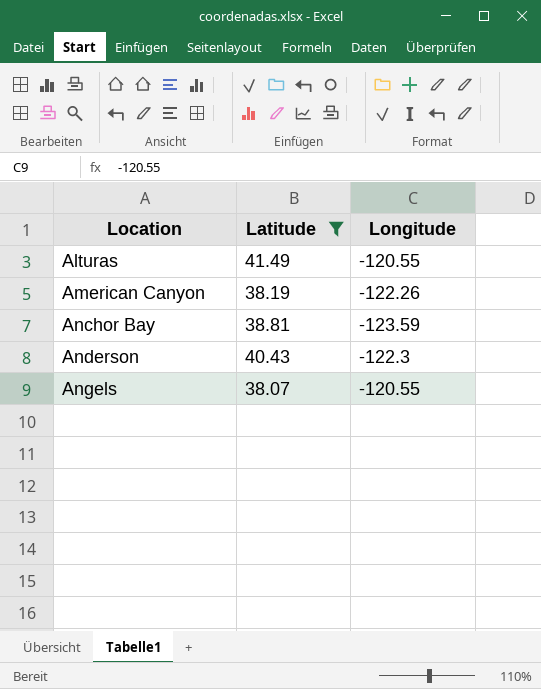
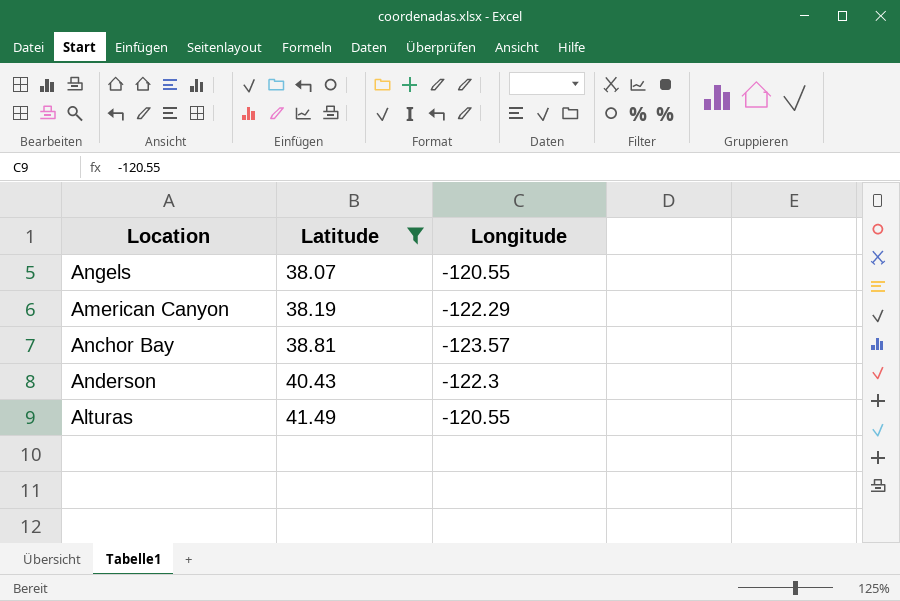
row order: Location ascending -> Latitude ascending
American Canyon | Longitude: -122.26 -> -122.29
Anchor Bay | Longitude: -123.59 -> -123.57

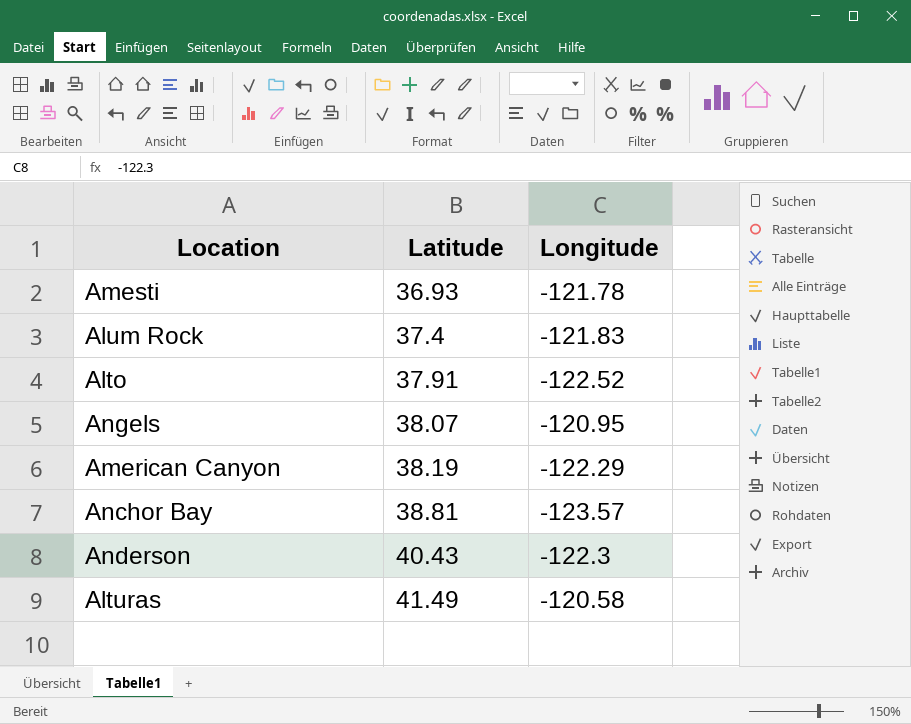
filter: Latitude >= 38.07 -> none
Angels | Longitude: -120.55 -> -120.95
Alturas | Longitude: -120.55 -> -120.58

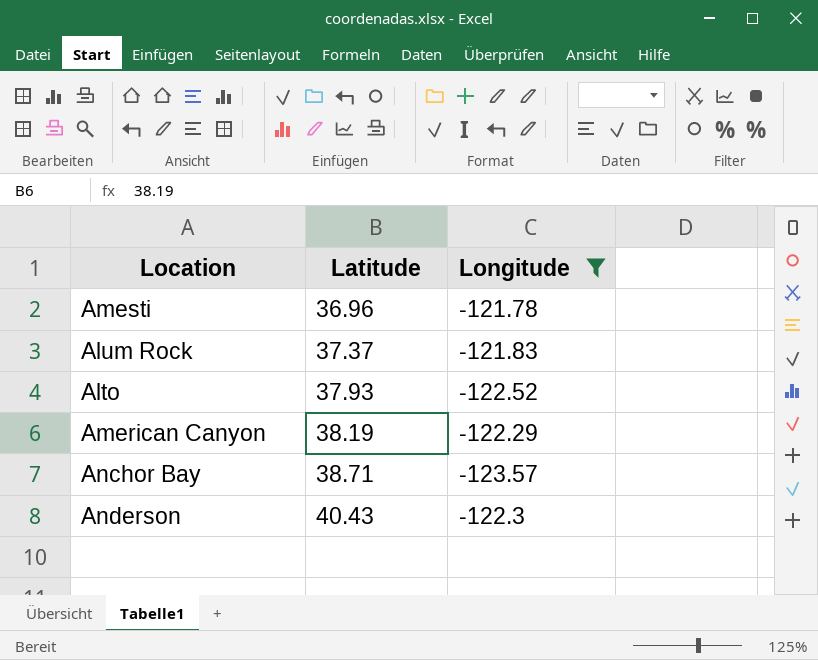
filter: none -> Longitude <= -121.78
Amesti | Latitude: 36.93 -> 36.96
Alum Rock | Latitude: 37.4 -> 37.37
Alto | Latitude: 37.91 -> 37.93
Anchor Bay | Latitude: 38.81 -> 38.71

